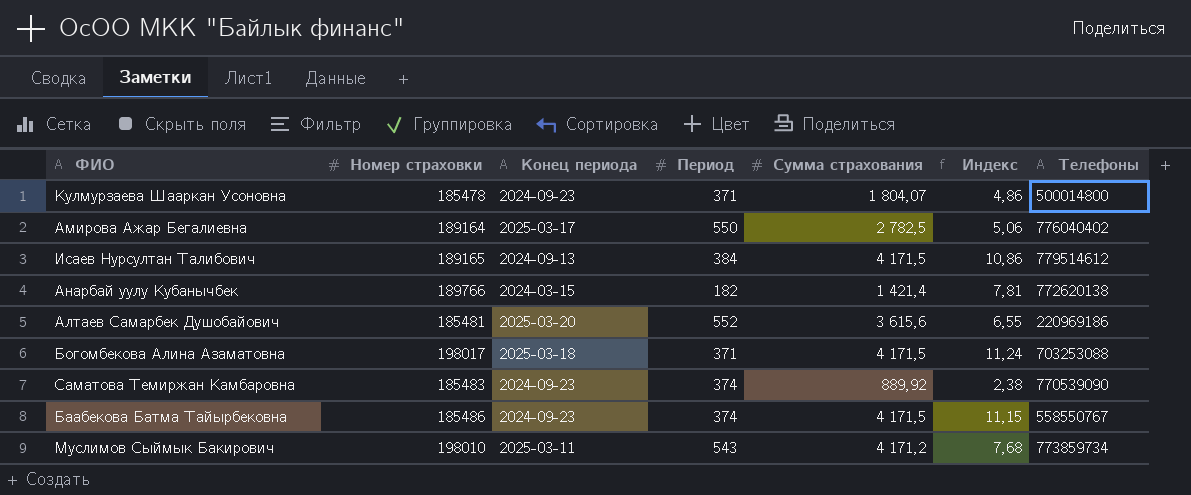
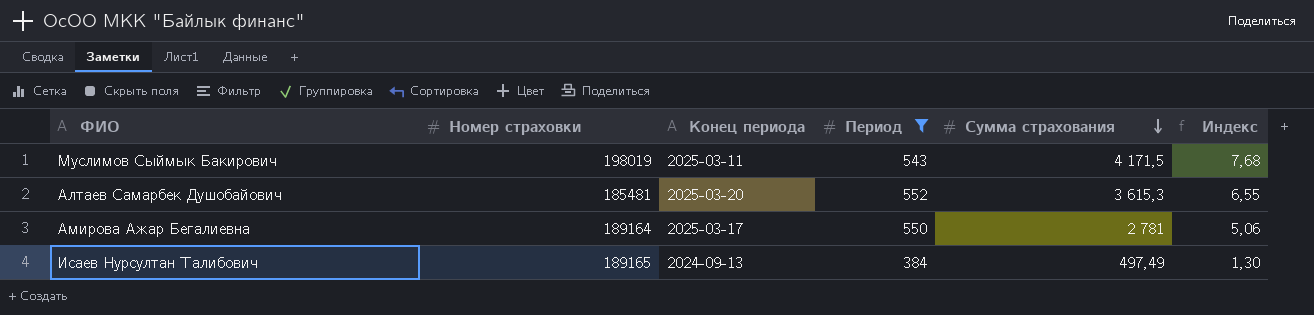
filter: none -> Период >= 384
row order: none -> Сумма страхования descending
column Телефоны | position: 7 -> none
Муслимов Сыймык Бакирович | Номер страховки: 198010 -> 198019
Муслимов Сыймык Бакирович | Сумма страхования: 4 171,2 -> 4 171,5
Алтаев Самарбек Душобайович | Сумма страхования: 3 615,6 -> 3 615,3
Амирова Ажар Бегалиевна | Сумма страхования: 2 782,5 -> 2 781
Исаев Нурсултан Талибович | Сумма страхования: 4 171,5 -> 497,49
Исаев Нурсултан Талибович | Индекс: 10,86 -> 1,30

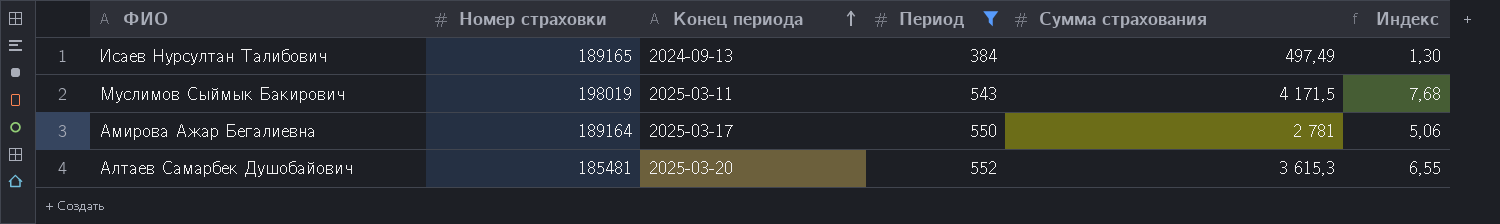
row order: Сумма страхования descending -> Конец периода ascending

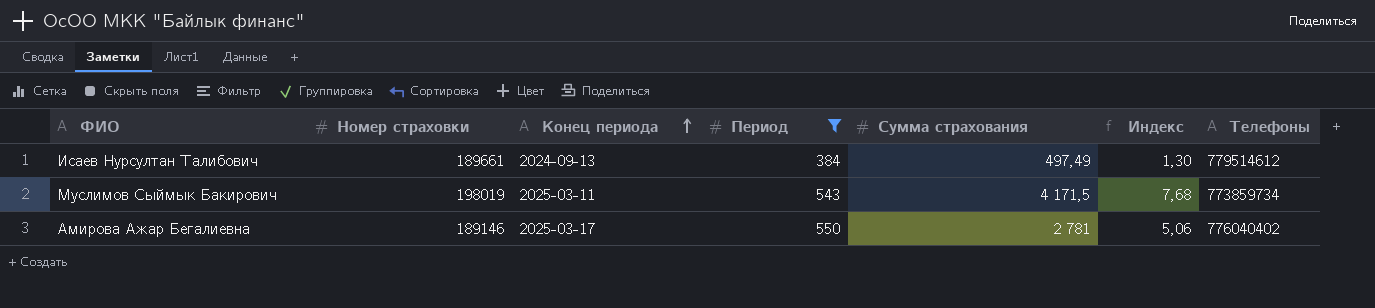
column Телефоны | position: none -> 7
row Алтаев Самарбек Душобайович: 185481 | 2025-03-20 | 552 | 3 615,3 | 6,55 -> none
Исаев Нурсултан Талибович | Номер страховки: 189165 -> 189661
Амирова Ажар Бегалиевна | Номер страховки: 189164 -> 189146

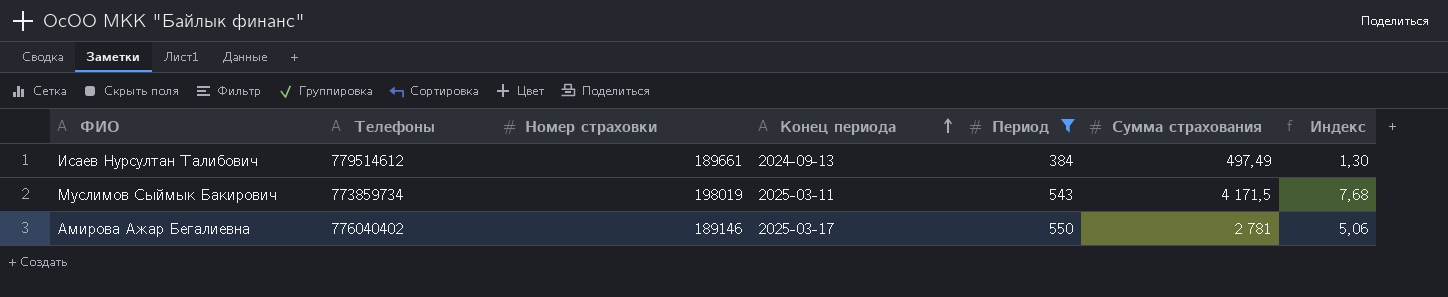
column Телефоны | position: 7 -> 2

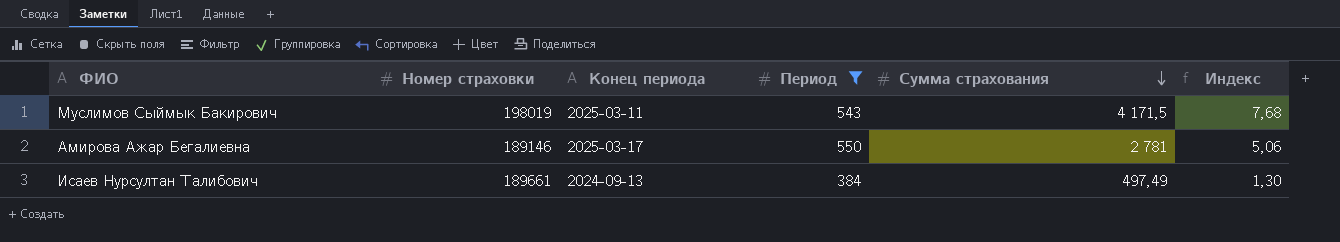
row order: Конец периода ascending -> Сумма страхования descending
column Телефоны | position: 2 -> none

